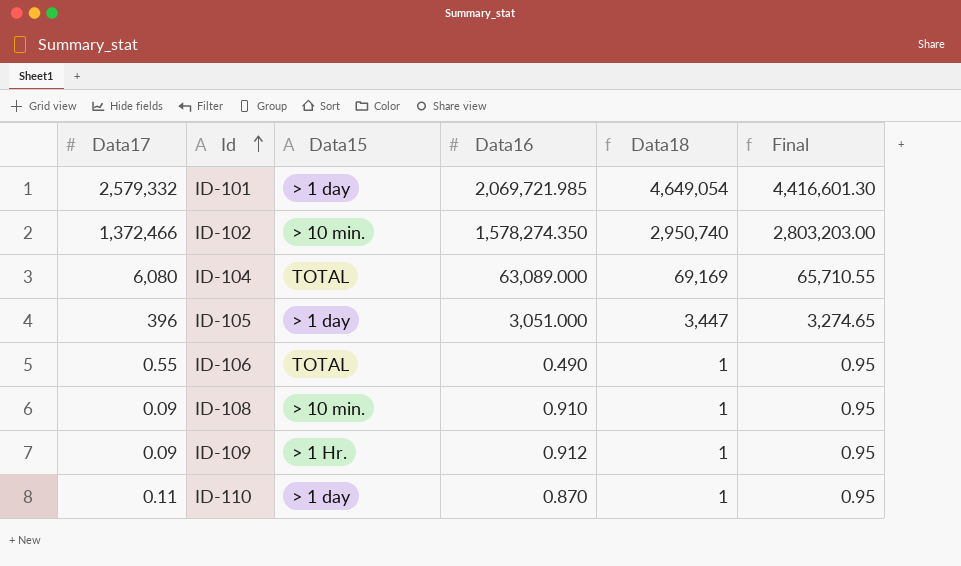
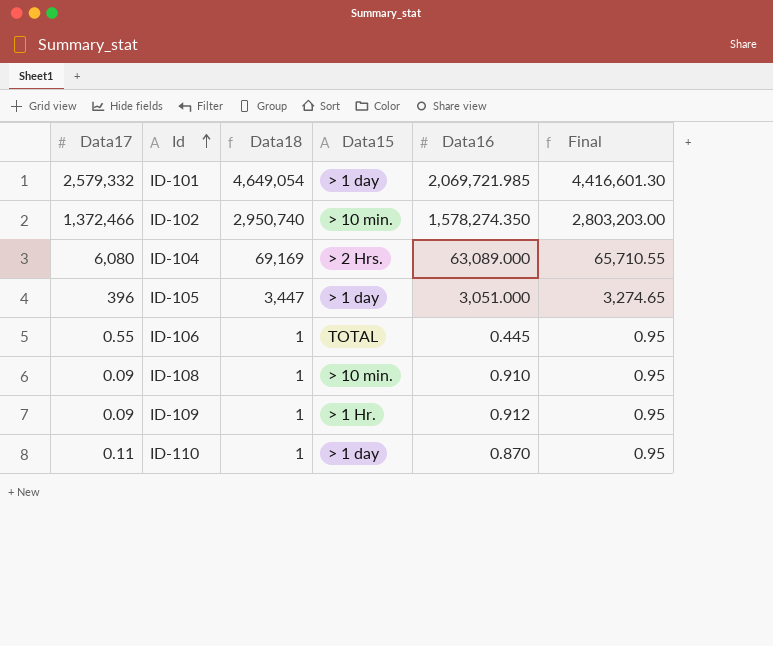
column Data18 | position: 5 -> 3
ID-104 | Data15: TOTAL -> > 2 Hrs.
ID-106 | Data16: 0.490 -> 0.445

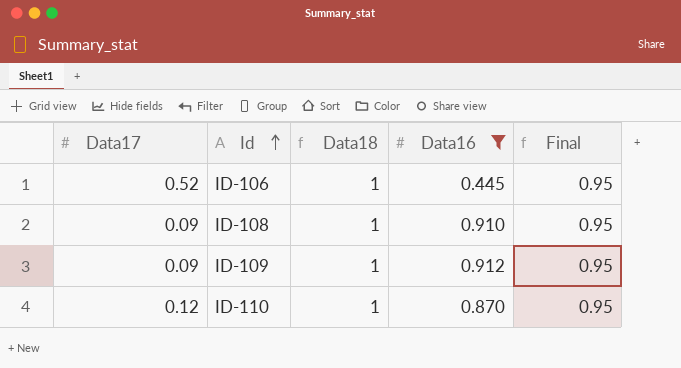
filter: none -> Data16 <= 0.912
column Data15 | position: 4 -> none
ID-106 | Data17: 0.55 -> 0.52
ID-110 | Data17: 0.11 -> 0.12

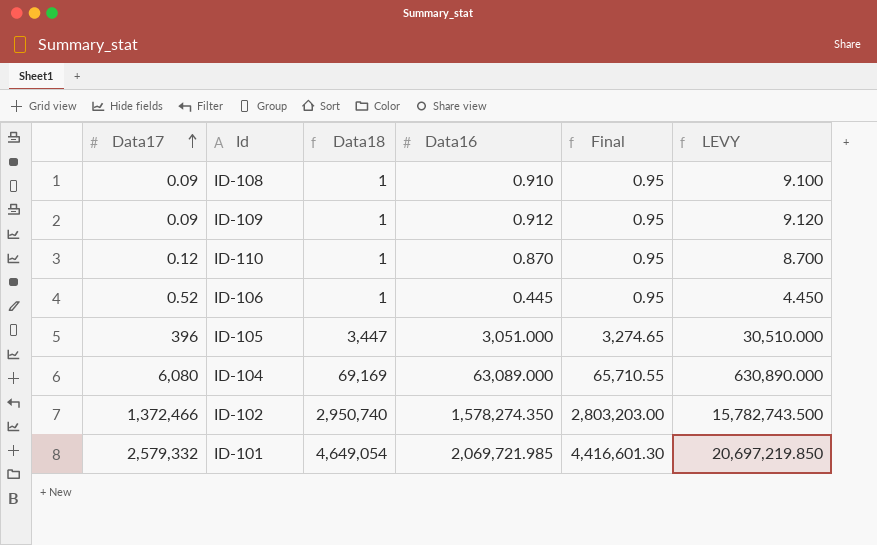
filter: Data16 <= 0.912 -> none
row order: Id ascending -> Data17 ascending
column LEVY | formula: none -> [Data16] * 10

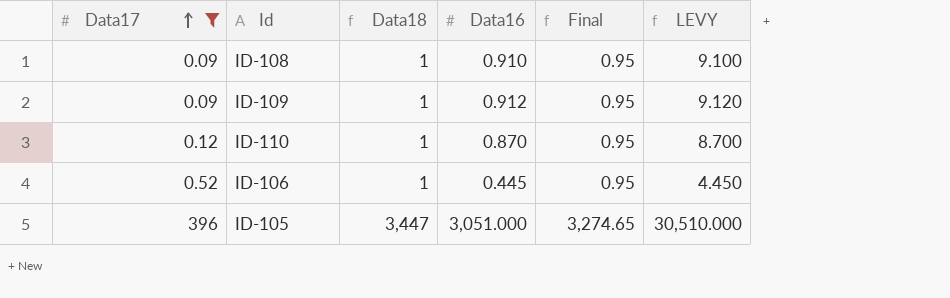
filter: none -> Data17 <= 396

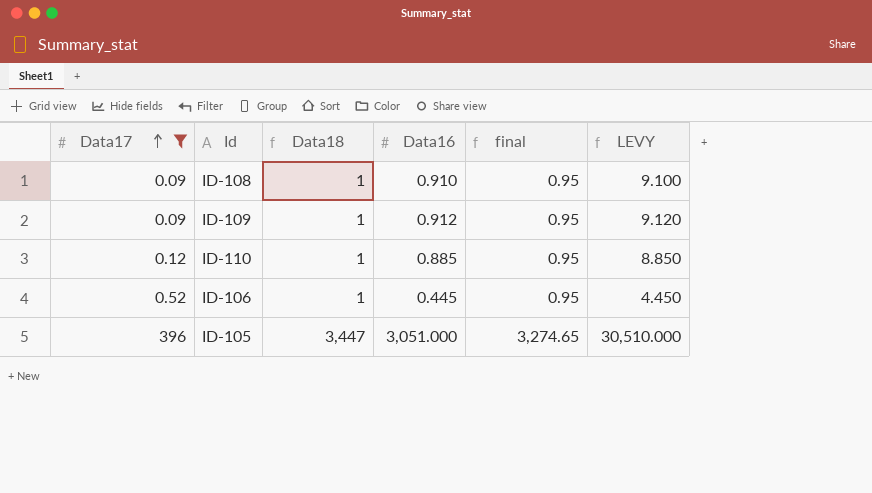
column name: Final -> final
ID-110 | Data16: 0.870 -> 0.885
ID-110 | LEVY: 8.700 -> 8.850

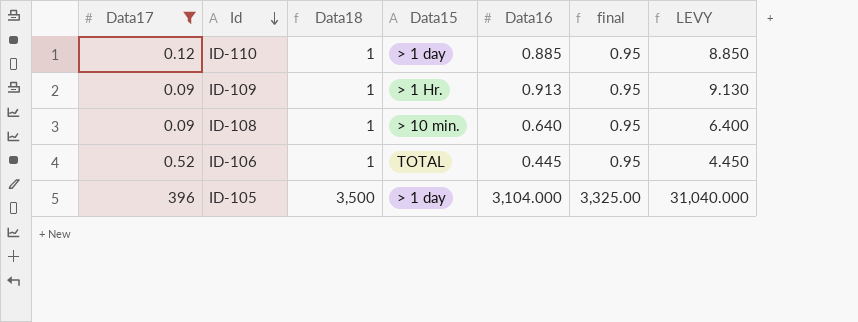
row order: Data17 ascending -> Id descending
column Data15 | position: none -> 4
ID-109 | Data16: 0.912 -> 0.913
ID-109 | LEVY: 9.120 -> 9.130
ID-108 | Data16: 0.910 -> 0.640
ID-108 | LEVY: 9.100 -> 6.400
ID-105 | Data18: 3,447 -> 3,500
ID-105 | Data16: 3,051.000 -> 3,104.000
ID-105 | final: 3,274.65 -> 3,325.00
ID-105 | LEVY: 30,510.000 -> 31,040.000

